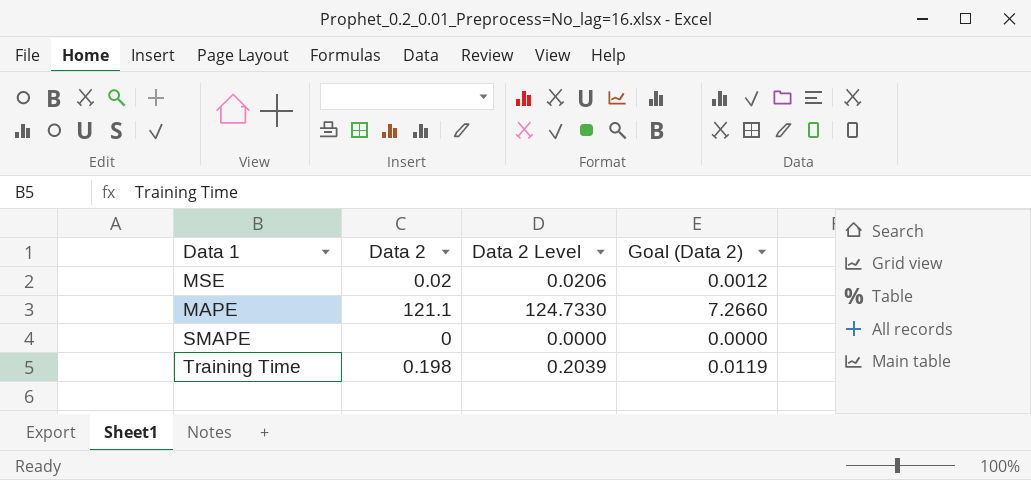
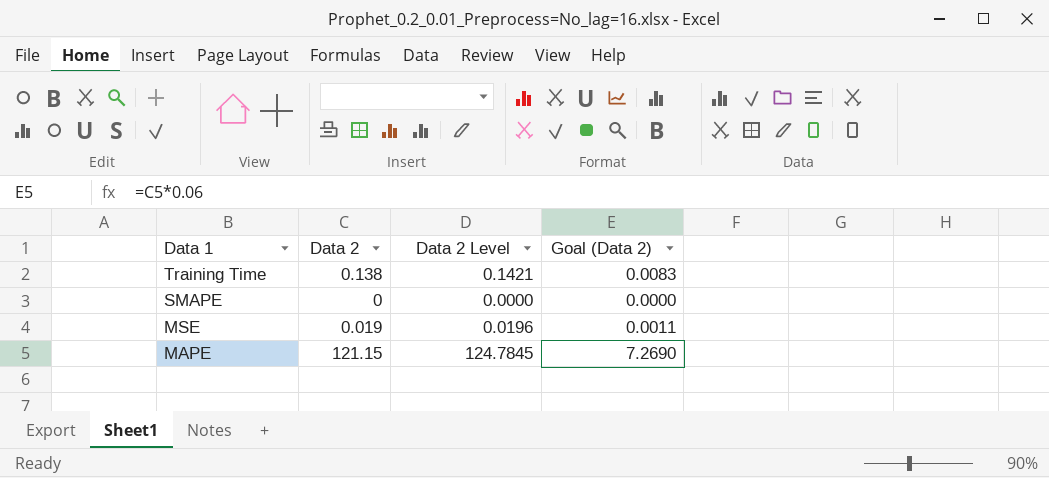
row order: none -> Data 1 descending
Training Time | Data 2: 0.198 -> 0.138
Training Time | Data 2 Level: 0.2039 -> 0.1421
Training Time | Goal (Data 2): 0.0119 -> 0.0083
MSE | Data 2: 0.02 -> 0.019
MSE | Data 2 Level: 0.0206 -> 0.0196
MSE | Goal (Data 2): 0.0012 -> 0.0011
MAPE | Data 2: 121.1 -> 121.15
MAPE | Data 2 Level: 124.7330 -> 124.7845
MAPE | Goal (Data 2): 7.2660 -> 7.2690

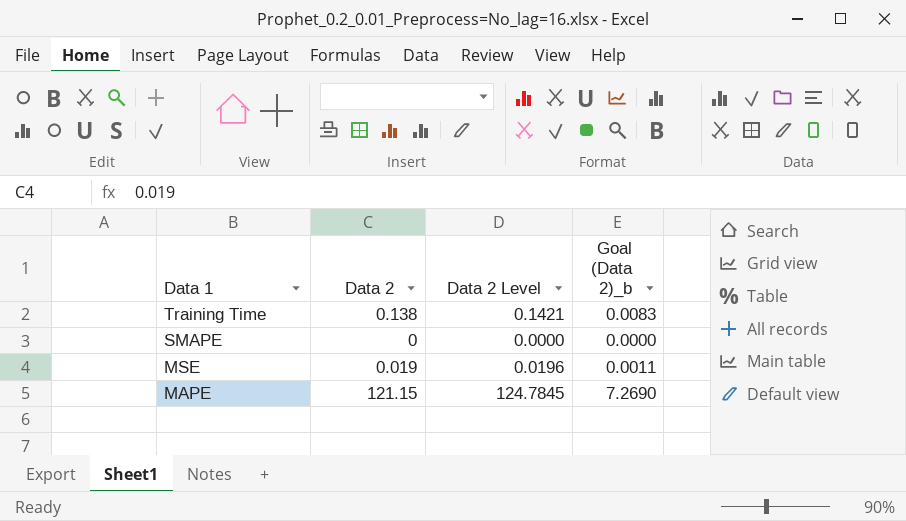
column name: Goal (Data 2) -> Goal (Data 2)_b

